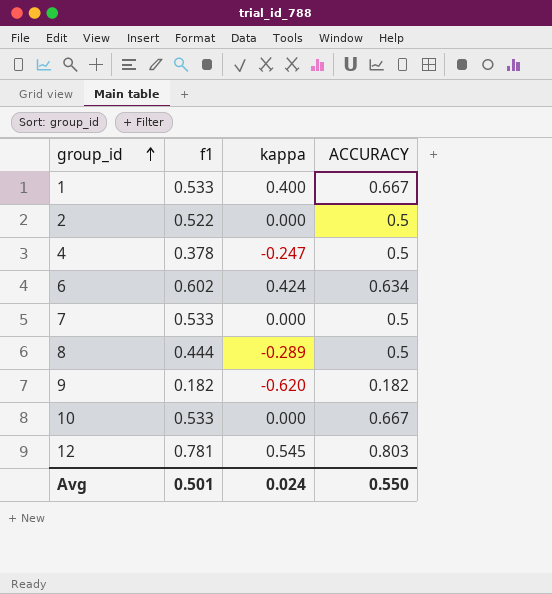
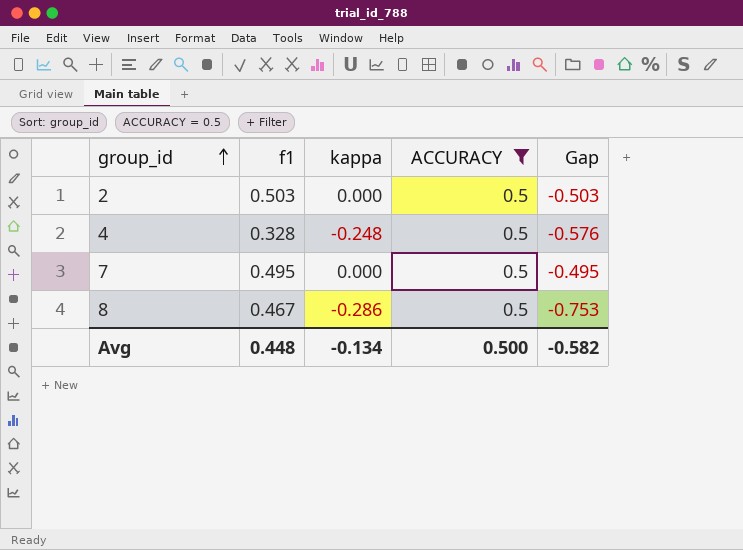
filter: none -> ACCURACY = 0.5
column Gap | formula: none -> [kappa] - [f1]
2 | f1: 0.522 -> 0.503
4 | f1: 0.378 -> 0.328
4 | kappa: -0.247 -> -0.248
7 | f1: 0.533 -> 0.495
8 | f1: 0.444 -> 0.467
8 | kappa: -0.289 -> -0.286
Avg | f1: 0.501 -> 0.448
Avg | kappa: 0.024 -> -0.134
Avg | ACCURACY: 0.550 -> 0.500

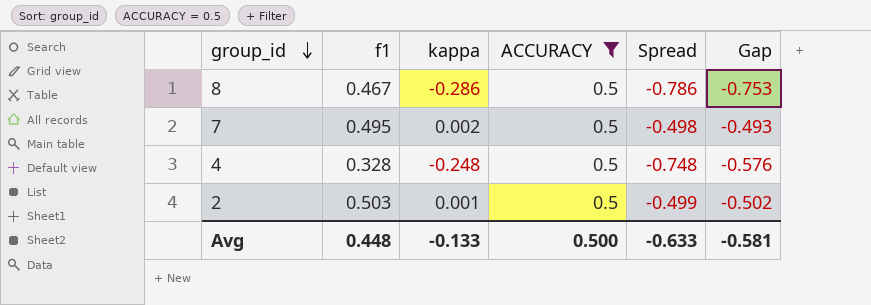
row order: group_id ascending -> group_id descending
column Spread | formula: none -> [kappa] - [ACCURACY]
7 | kappa: 0.000 -> 0.002
7 | Gap: -0.495 -> -0.493
2 | kappa: 0.000 -> 0.001
2 | Gap: -0.503 -> -0.502
Avg | kappa: -0.134 -> -0.133
Avg | Gap: -0.582 -> -0.581

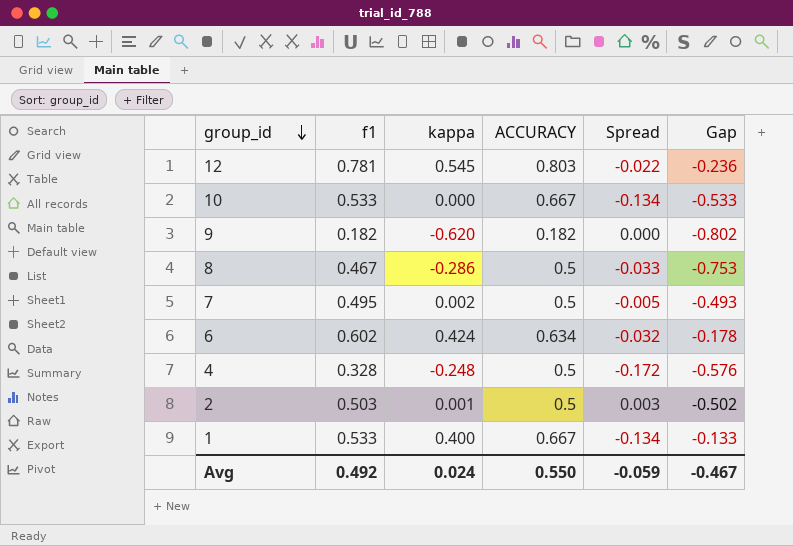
filter: ACCURACY = 0.5 -> none
column Spread | formula: [kappa] - [ACCURACY] -> [f1] - [ACCURACY]
Avg | f1: 0.448 -> 0.492
Avg | kappa: -0.133 -> 0.024
Avg | ACCURACY: 0.500 -> 0.550
Avg | Spread: -0.633 -> -0.059
Avg | Gap: -0.581 -> -0.467

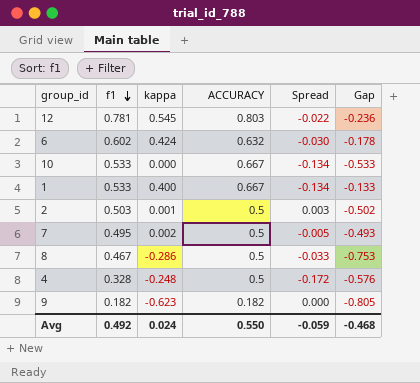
row order: group_id descending -> f1 descending
6 | ACCURACY: 0.634 -> 0.632
6 | Spread: -0.032 -> -0.030
9 | kappa: -0.620 -> -0.623
9 | Gap: -0.802 -> -0.805
Avg | Gap: -0.467 -> -0.468

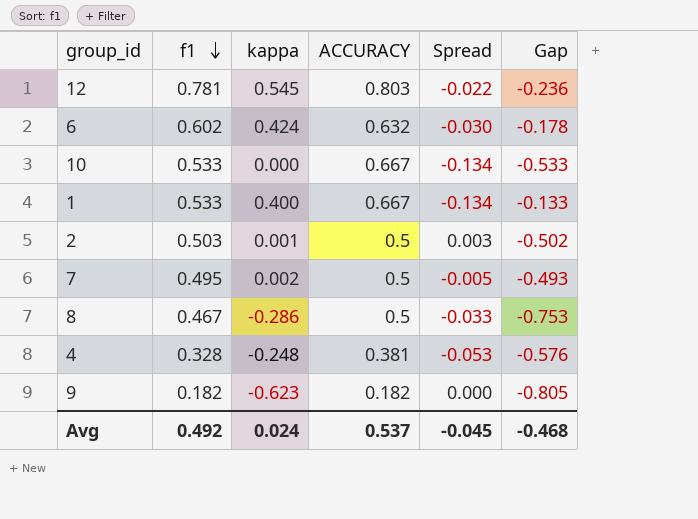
4 | ACCURACY: 0.5 -> 0.381
4 | Spread: -0.172 -> -0.053
Avg | ACCURACY: 0.550 -> 0.537
Avg | Spread: -0.059 -> -0.045

